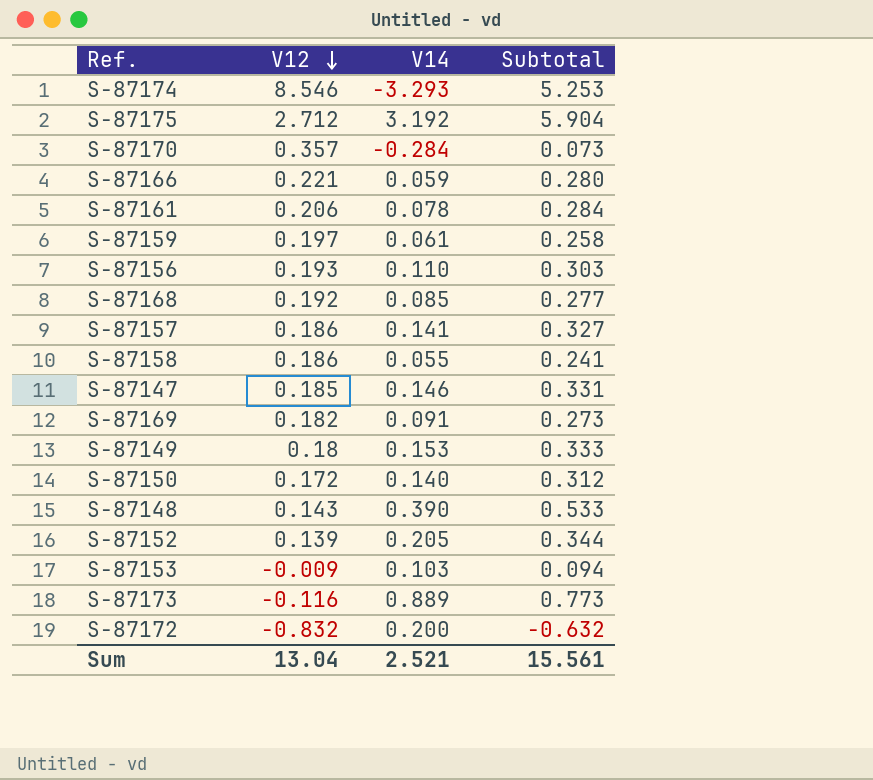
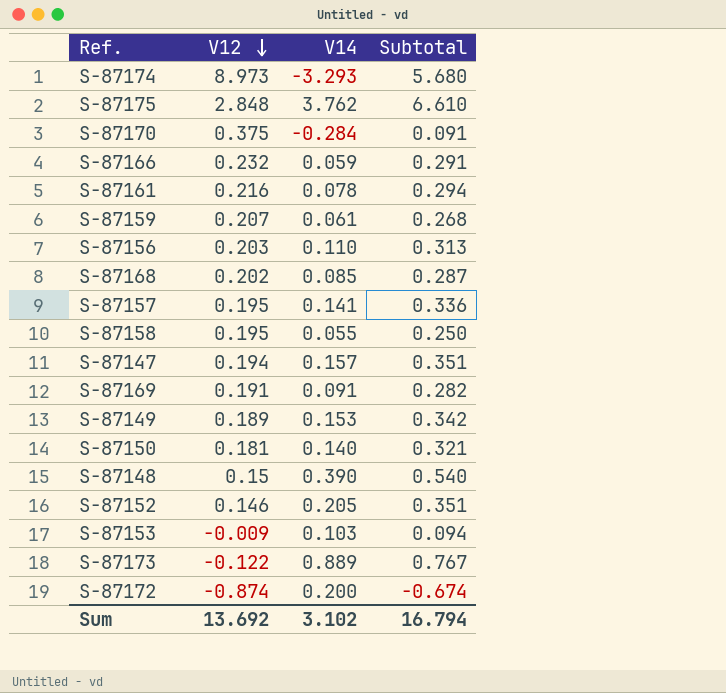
S-87174 | V12: 8.546 -> 8.973
S-87174 | Subtotal: 5.253 -> 5.680
S-87175 | V12: 2.712 -> 2.848
S-87175 | V14: 3.192 -> 3.762
S-87175 | Subtotal: 5.904 -> 6.610
S-87170 | V12: 0.357 -> 0.375
S-87170 | Subtotal: 0.073 -> 0.091
S-87166 | V12: 0.221 -> 0.232
S-87166 | Subtotal: 0.280 -> 0.291
S-87161 | V12: 0.206 -> 0.216
S-87161 | Subtotal: 0.284 -> 0.294
S-87159 | V12: 0.197 -> 0.207
S-87159 | Subtotal: 0.258 -> 0.268
S-87156 | V12: 0.193 -> 0.203
S-87156 | Subtotal: 0.303 -> 0.313
S-87168 | V12: 0.192 -> 0.202
S-87168 | Subtotal: 0.277 -> 0.287
S-87157 | V12: 0.186 -> 0.195
S-87157 | Subtotal: 0.327 -> 0.336
S-87158 | V12: 0.186 -> 0.195
S-87158 | Subtotal: 0.241 -> 0.250
S-87147 | V12: 0.185 -> 0.194
S-87147 | V14: 0.146 -> 0.157
S-87147 | Subtotal: 0.331 -> 0.351
S-87169 | V12: 0.182 -> 0.191
S-87169 | Subtotal: 0.273 -> 0.282
S-87149 | V12: 0.18 -> 0.189
S-87149 | Subtotal: 0.333 -> 0.342
S-87150 | V12: 0.172 -> 0.181
S-87150 | Subtotal: 0.312 -> 0.321
S-87148 | V12: 0.143 -> 0.15
S-87148 | Subtotal: 0.533 -> 0.540
S-87152 | V12: 0.139 -> 0.146
S-87152 | Subtotal: 0.344 -> 0.351
S-87173 | V12: -0.116 -> -0.122
S-87173 | Subtotal: 0.773 -> 0.767
S-87172 | V12: -0.832 -> -0.874
S-87172 | Subtotal: -0.632 -> -0.674
Sum | V12: 13.04 -> 13.692
Sum | V14: 2.521 -> 3.102
Sum | Subtotal: 15.561 -> 16.794

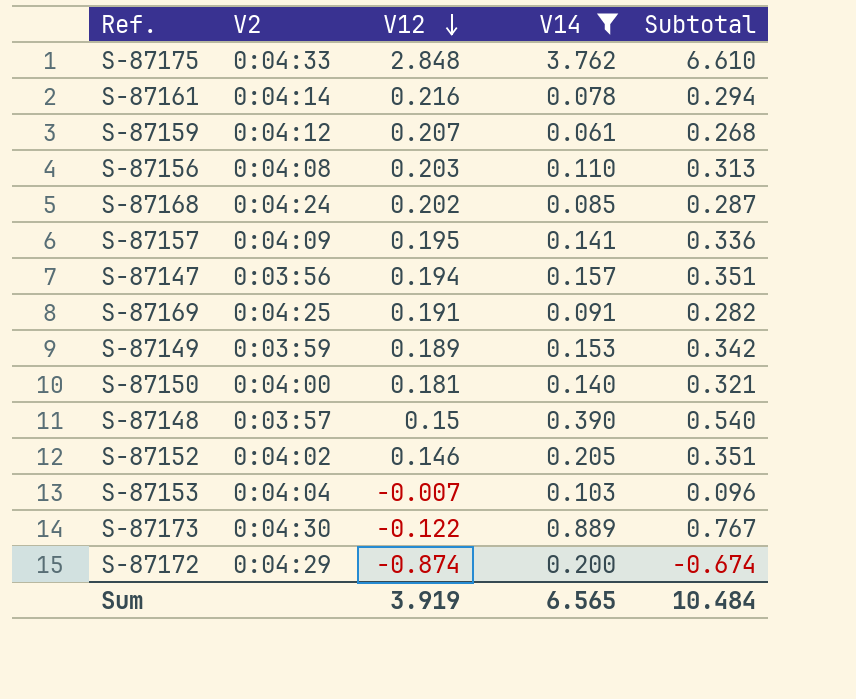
filter: none -> V14 >= 0.061
column V2 | position: none -> 2
S-87153 | V12: -0.009 -> -0.007
S-87153 | Subtotal: 0.094 -> 0.096
Sum | V12: 13.692 -> 3.919
Sum | V14: 3.102 -> 6.565
Sum | Subtotal: 16.794 -> 10.484

